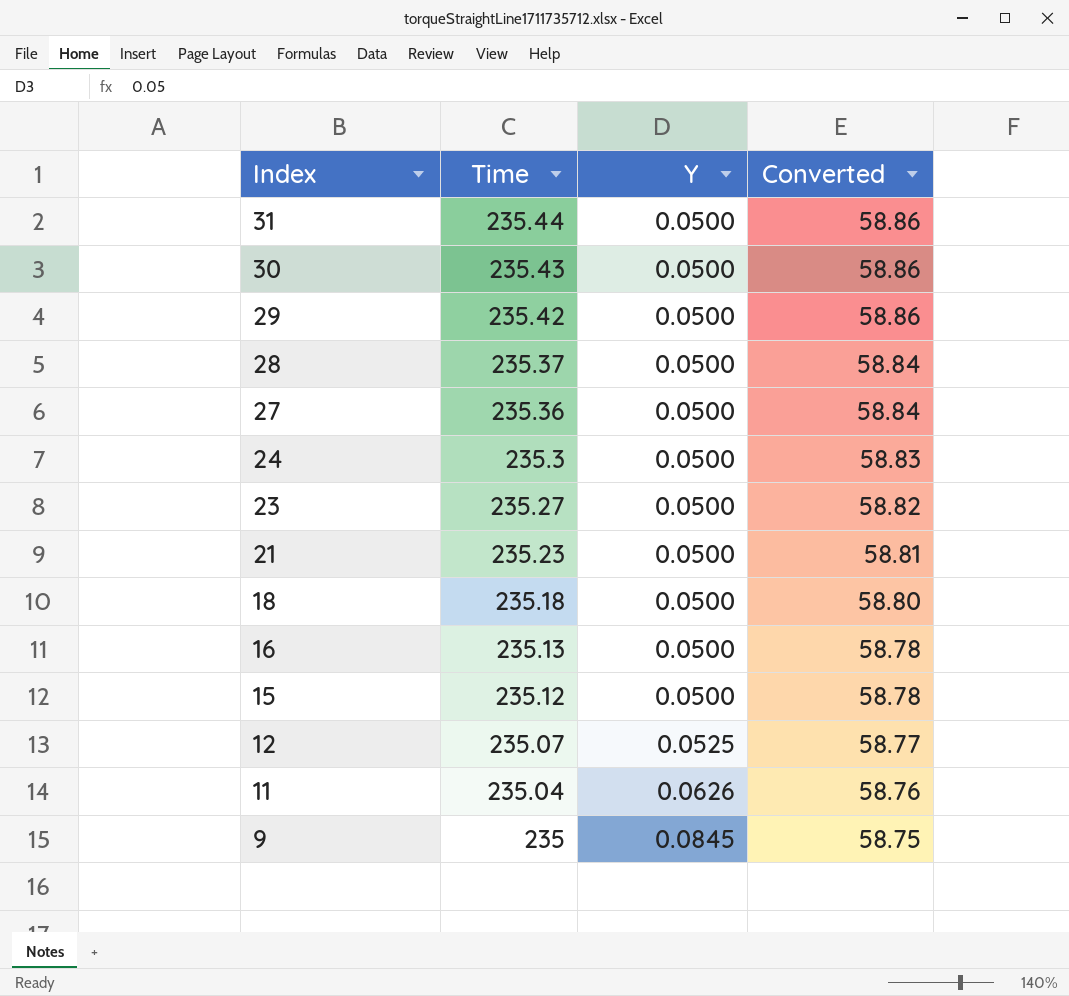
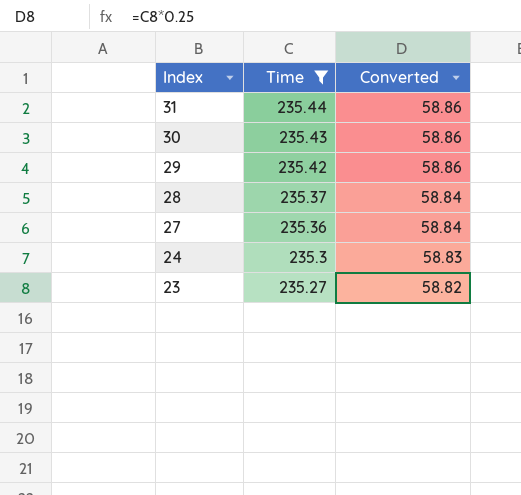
filter: none -> Time >= 235.27
column Y | position: 3 -> none

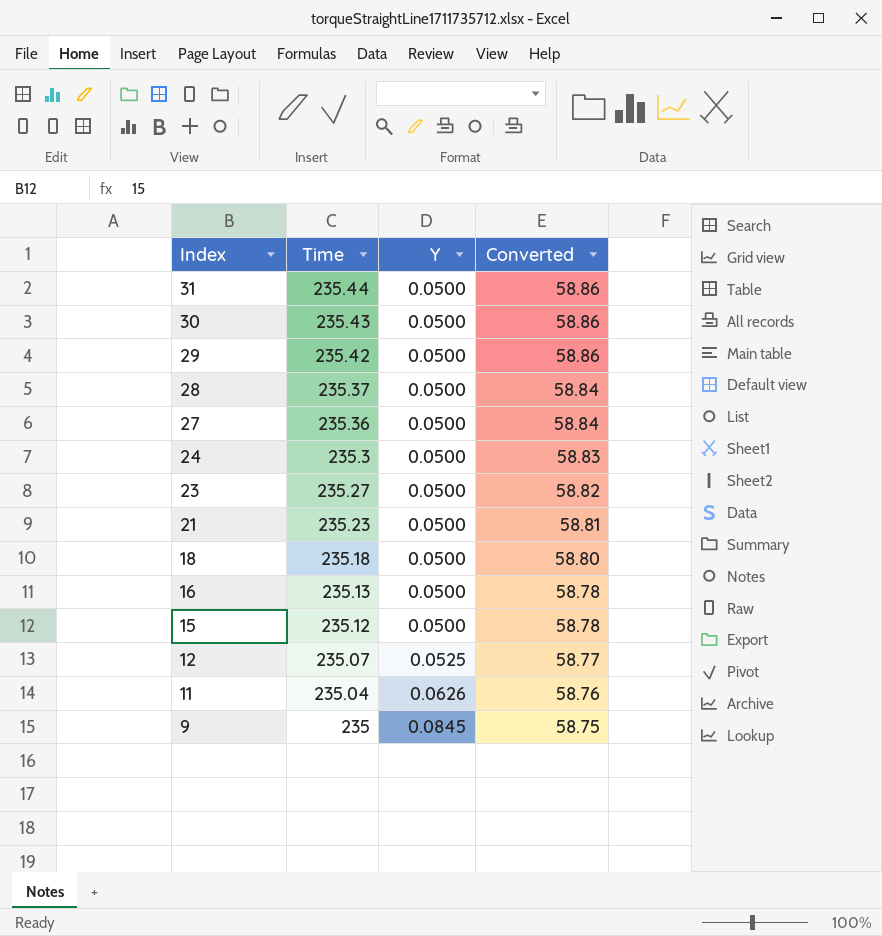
filter: Time >= 235.27 -> none
column Y | position: none -> 3

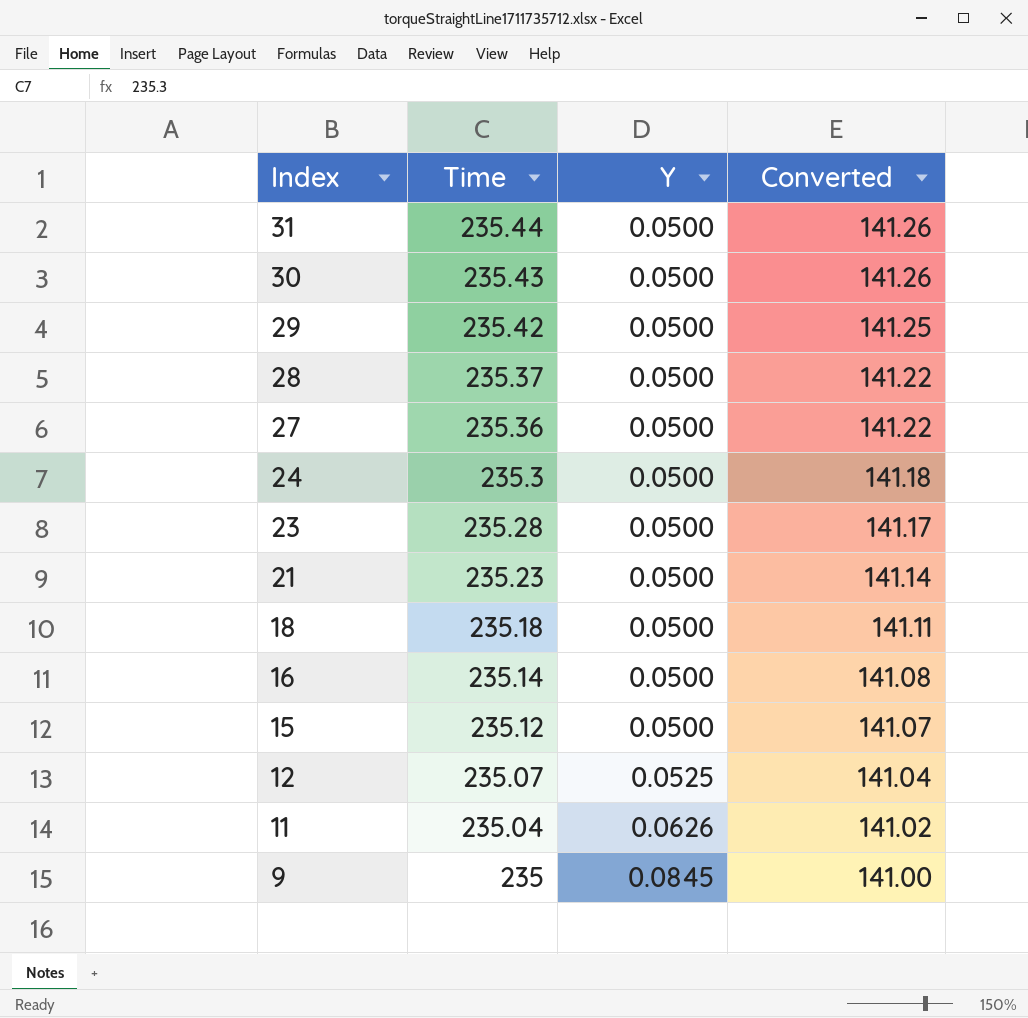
column Converted | formula: [Time] * 0.25 -> [Time] * 0.6
23 | Time: 235.27 -> 235.28
16 | Time: 235.13 -> 235.14

